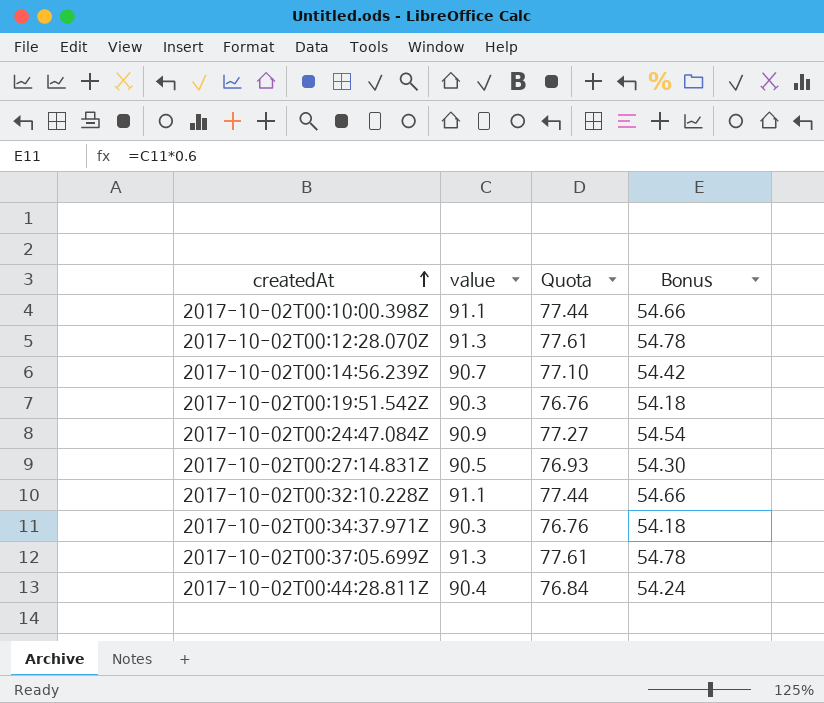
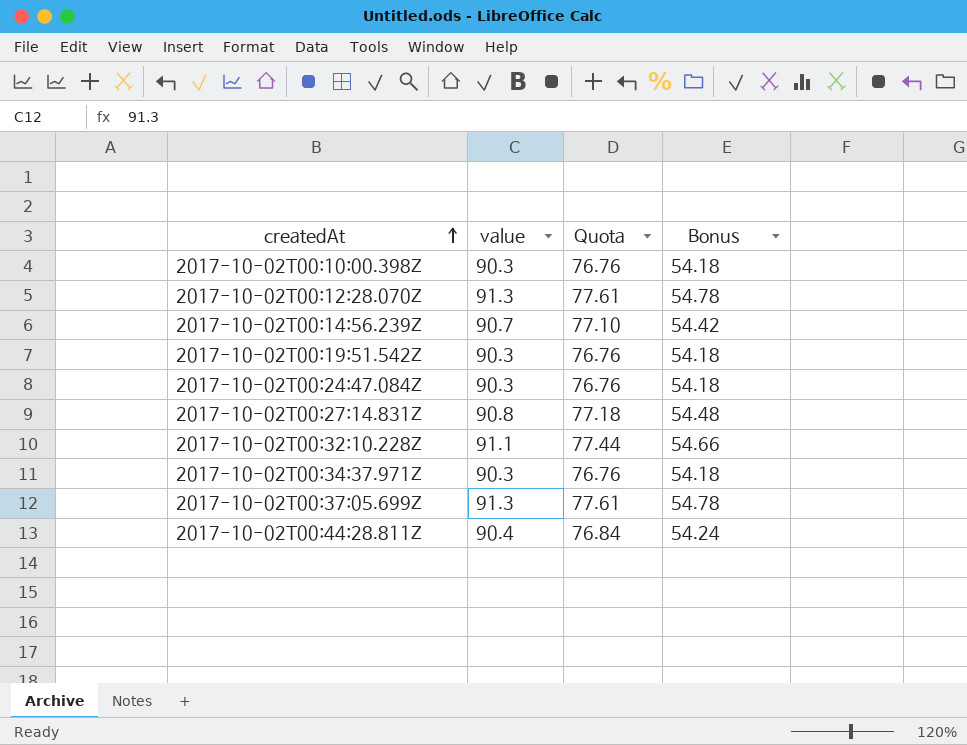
2017-10-02T00:10:00.398Z | value: 91.1 -> 90.3
2017-10-02T00:10:00.398Z | Quota: 77.44 -> 76.76
2017-10-02T00:10:00.398Z | Bonus: 54.66 -> 54.18
2017-10-02T00:24:47.084Z | value: 90.9 -> 90.3
2017-10-02T00:24:47.084Z | Quota: 77.27 -> 76.76
2017-10-02T00:24:47.084Z | Bonus: 54.54 -> 54.18
2017-10-02T00:27:14.831Z | value: 90.5 -> 90.8
2017-10-02T00:27:14.831Z | Quota: 76.93 -> 77.18
2017-10-02T00:27:14.831Z | Bonus: 54.30 -> 54.48

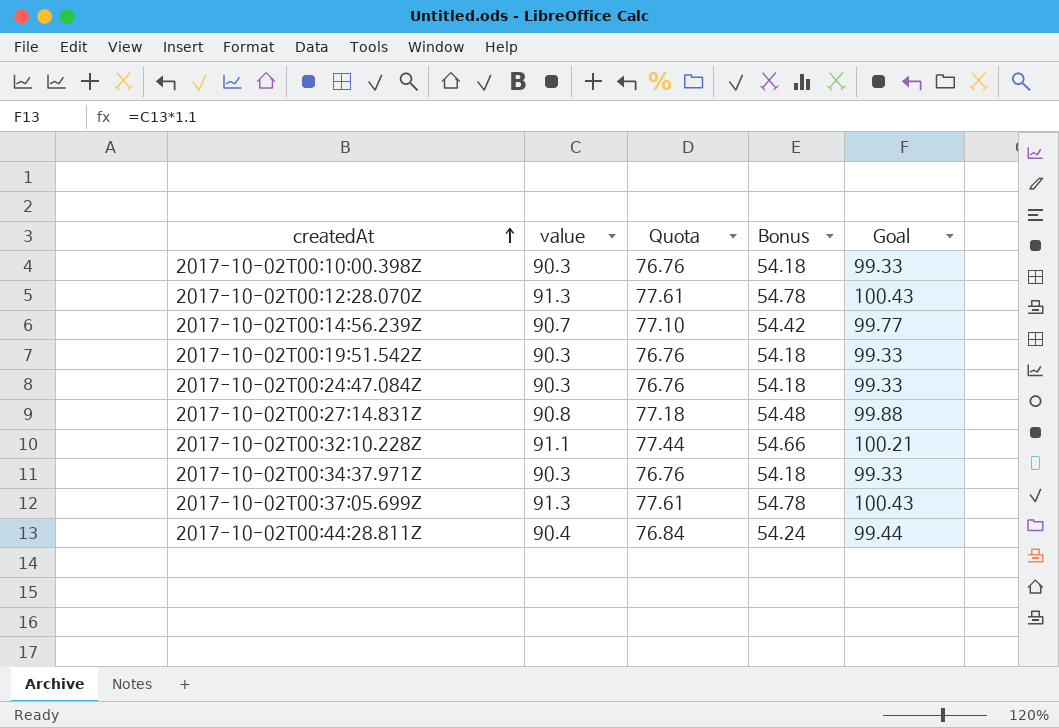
column Goal | formula: none -> [value] * 1.1

